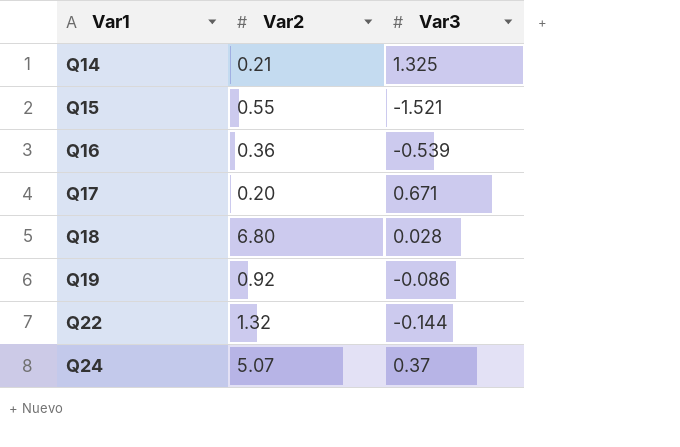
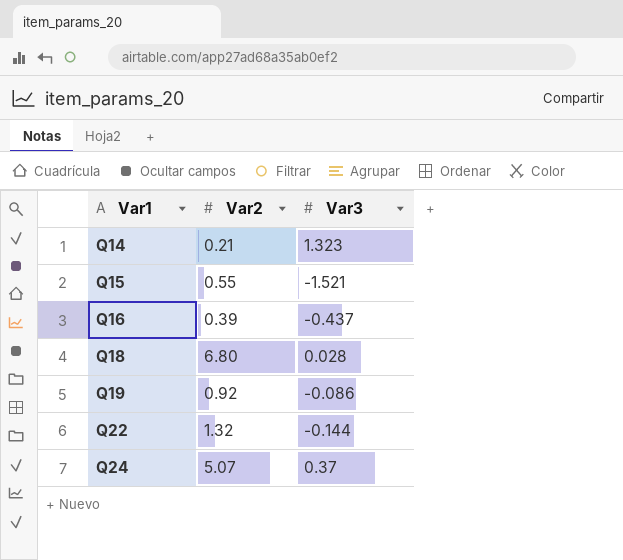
row Q17: 0.20 | 0.671 -> none
Q14 | Var3: 1.325 -> 1.323
Q16 | Var2: 0.36 -> 0.39
Q16 | Var3: -0.539 -> -0.437

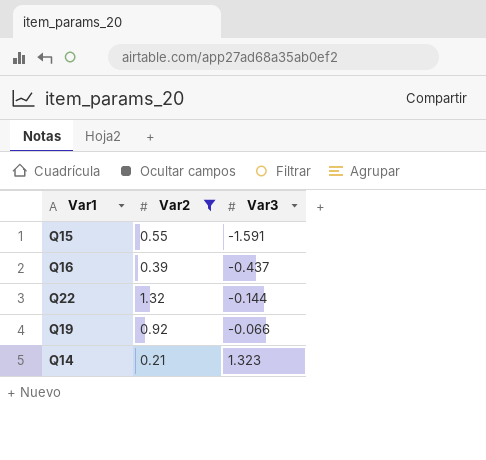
filter: none -> Var2 <= 1.32
row order: Var1 ascending -> Var3 ascending
Q15 | Var3: -1.521 -> -1.591
Q19 | Var3: -0.086 -> -0.066

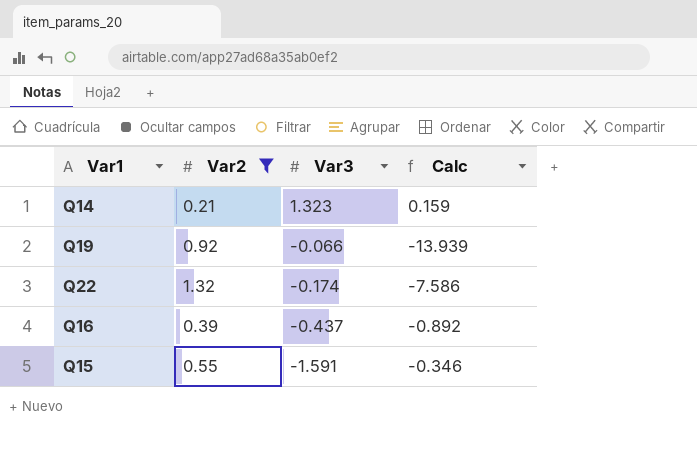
row order: Var3 ascending -> Var3 descending
column Calc | formula: none -> [Var2] / [Var3]
Q22 | Var3: -0.144 -> -0.174

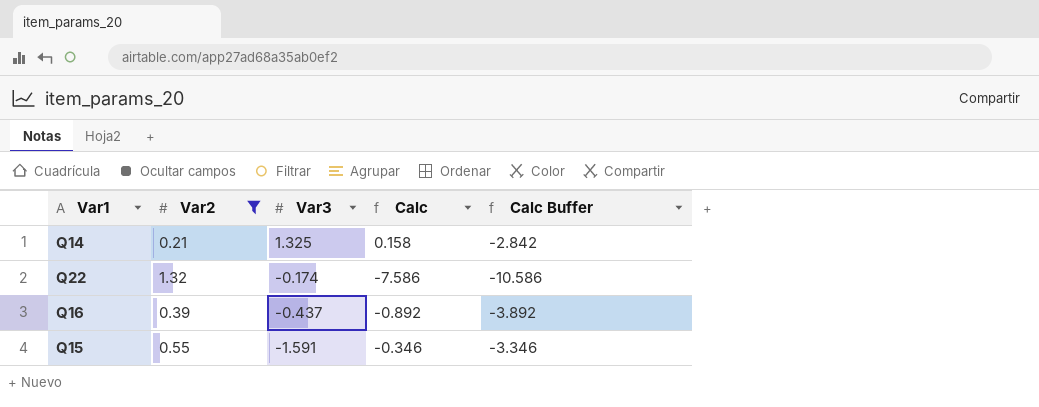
column Calc Buffer | formula: none -> [Calc] - 3
row Q19: 0.92 | -0.066 | -13.939 -> none
Q14 | Var3: 1.323 -> 1.325
Q14 | Calc: 0.159 -> 0.158

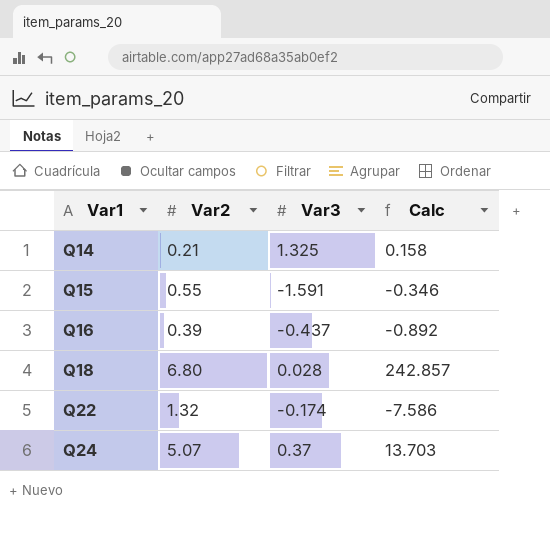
filter: Var2 <= 1.32 -> none
row order: Var3 descending -> Var1 ascending
column Calc Buffer | formula: [Calc] - 3 -> none

